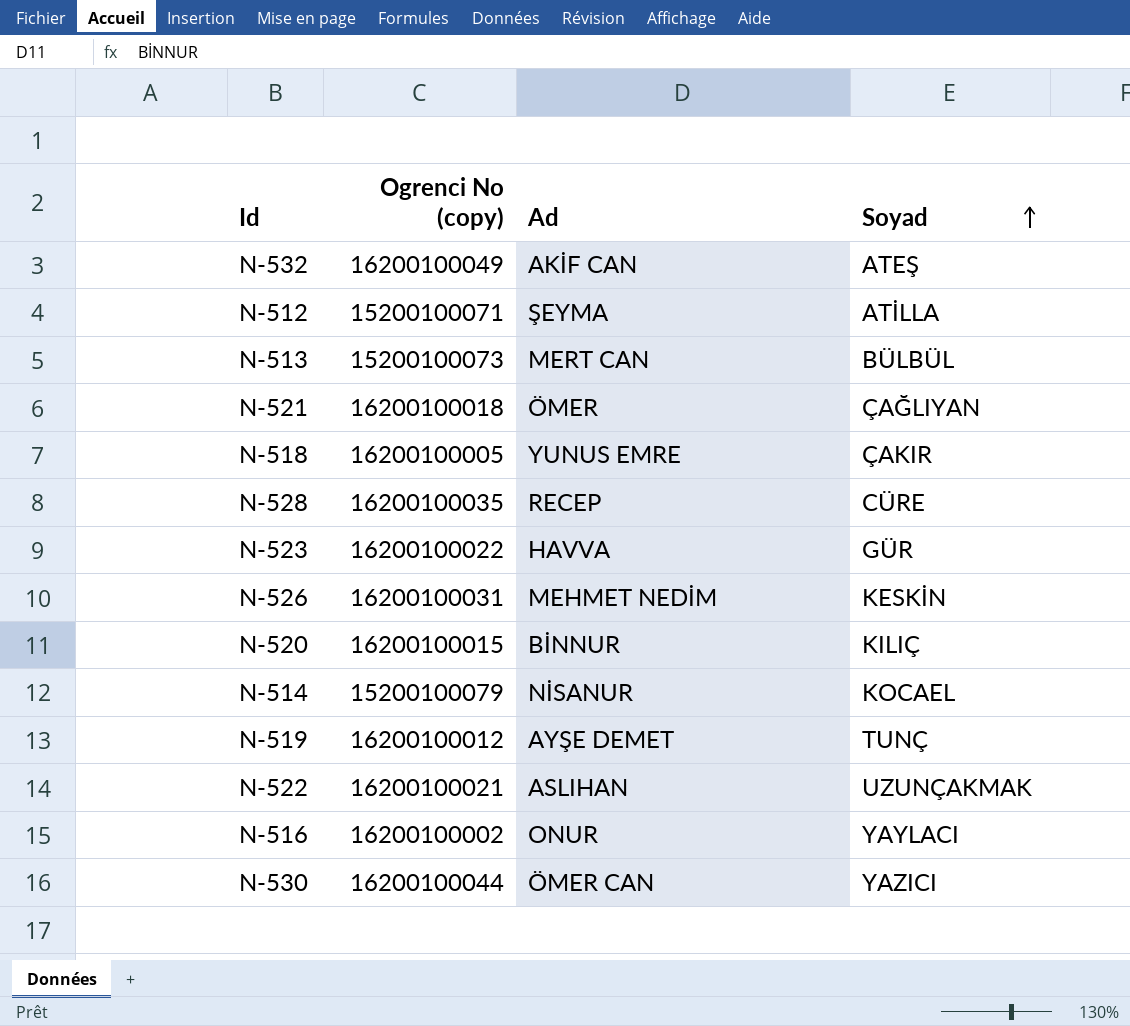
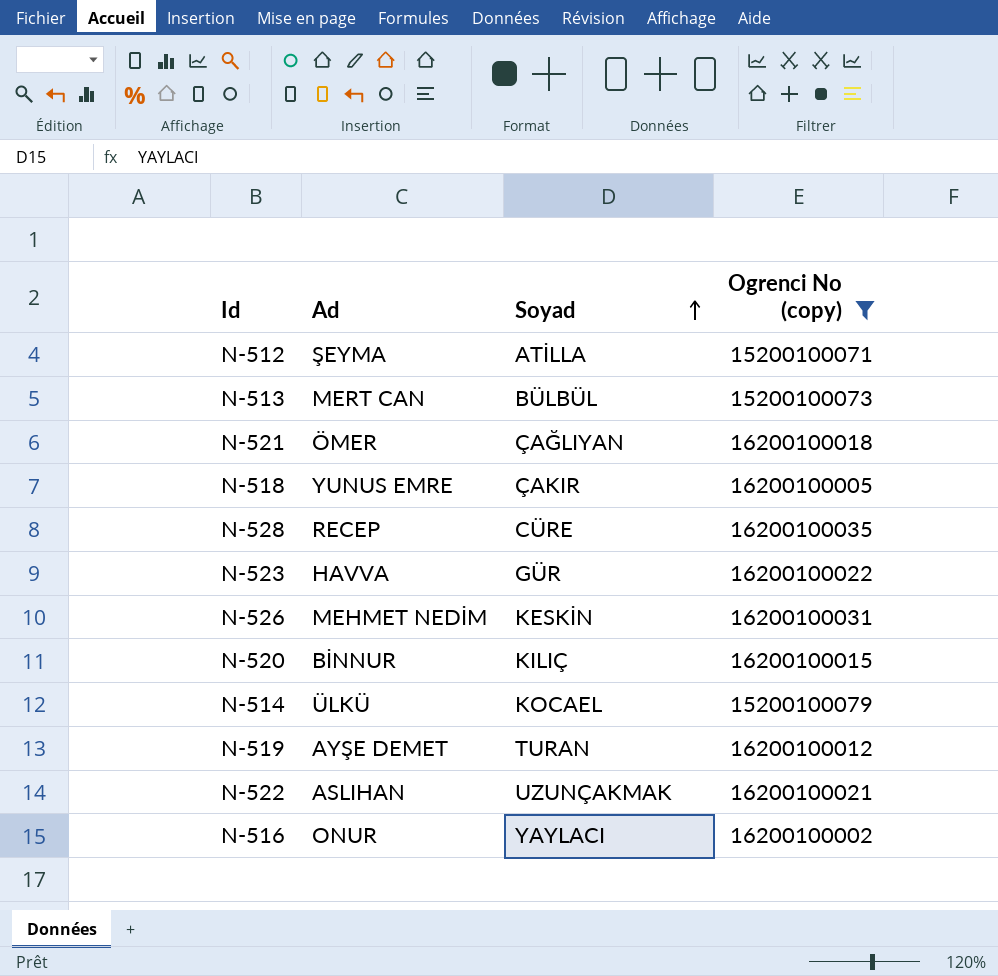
filter: none -> Ogrenci No (copy) <= 16200100035
column Ogrenci No (copy) | position: 2 -> 4
N-514 | Ad: NİSANUR -> ÜLKÜ
N-519 | Soyad: TUNÇ -> TURAN

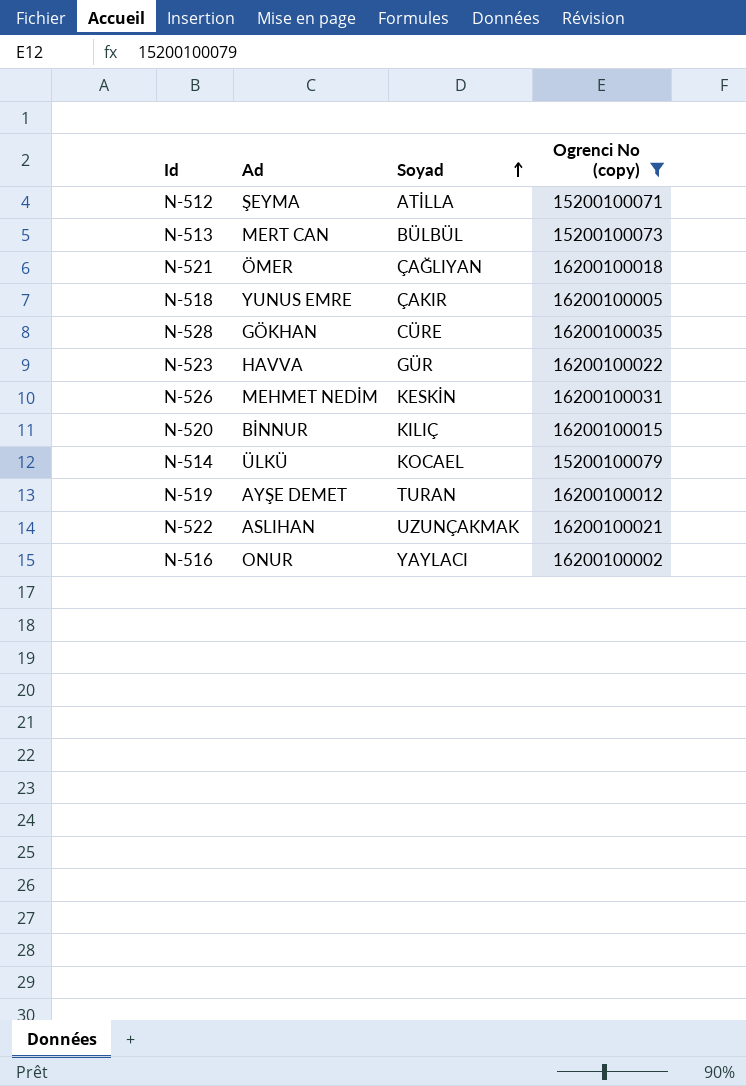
N-528 | Ad: RECEP -> GÖKHAN

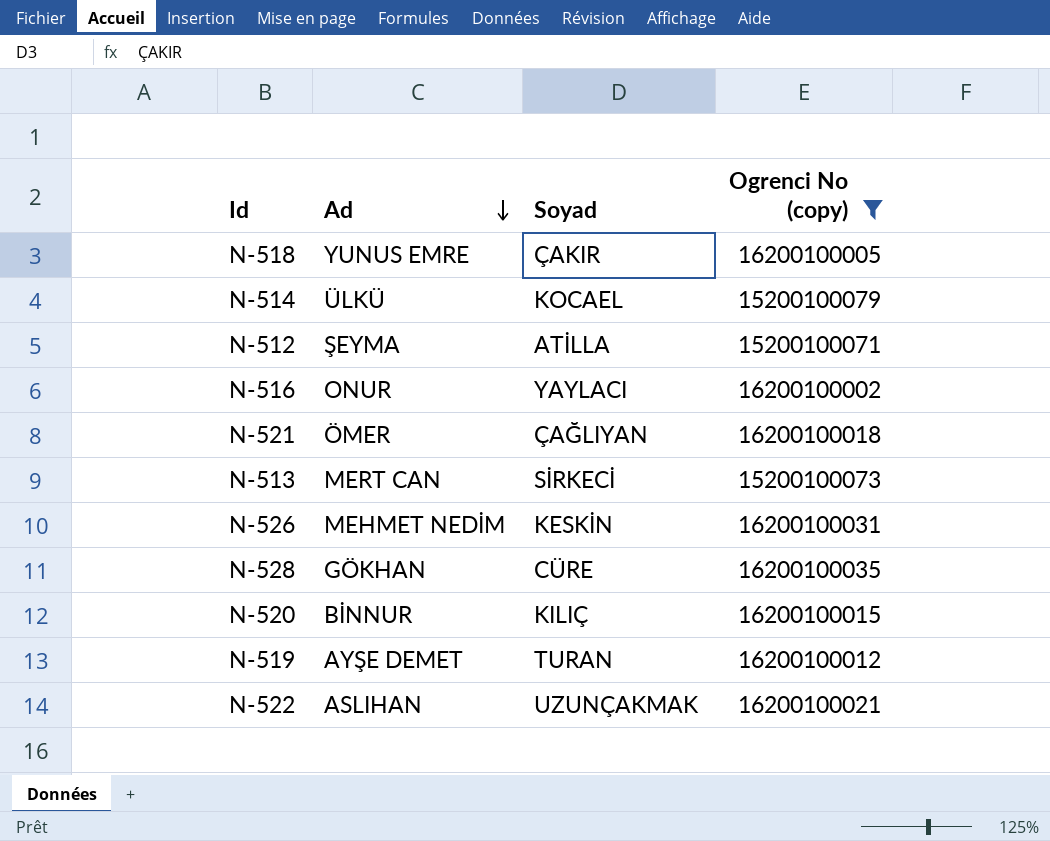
row order: Soyad ascending -> Ad descending
row N-523: HAVVA | GÜR | 16200100022 -> none
N-513 | Soyad: BÜLBÜL -> SİRKECİ

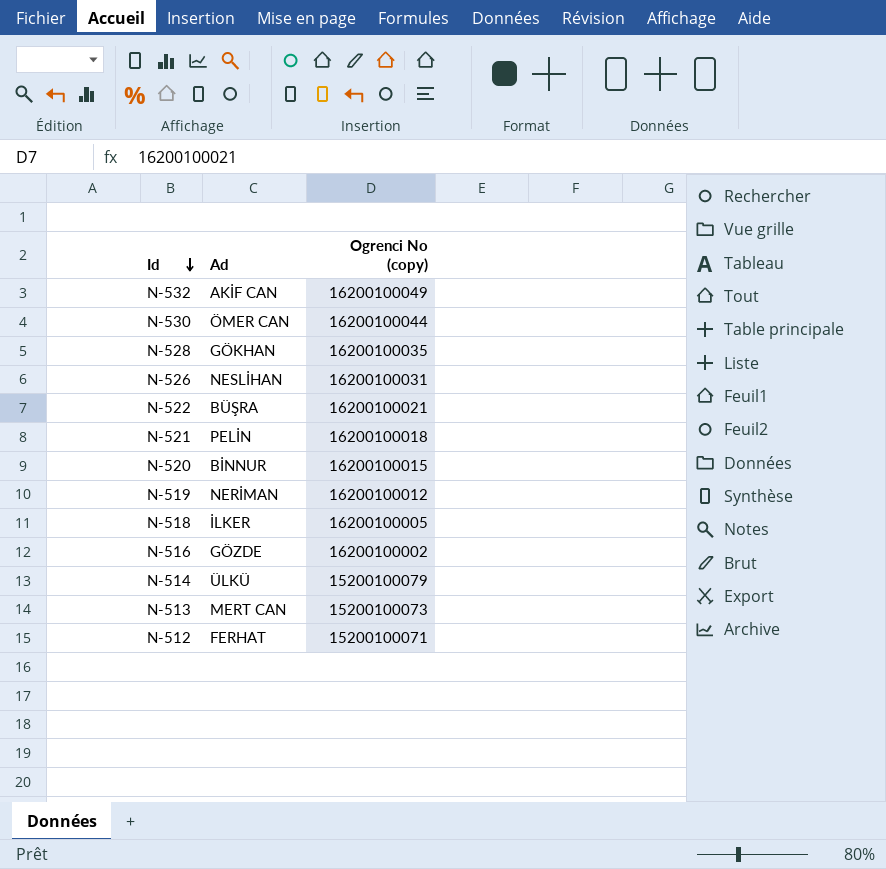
filter: Ogrenci No (copy) <= 16200100035 -> none
row order: Ad descending -> Id descending
column Soyad | position: 3 -> none
N-526 | Ad: MEHMET NEDİM -> NESLİHAN
N-522 | Ad: ASLIHAN -> BÜŞRA
N-521 | Ad: ÖMER -> PELİN
N-519 | Ad: AYŞE DEMET -> NERİMAN
N-518 | Ad: YUNUS EMRE -> İLKER
N-516 | Ad: ONUR -> GÖZDE
N-512 | Ad: ŞEYMA -> FERHAT

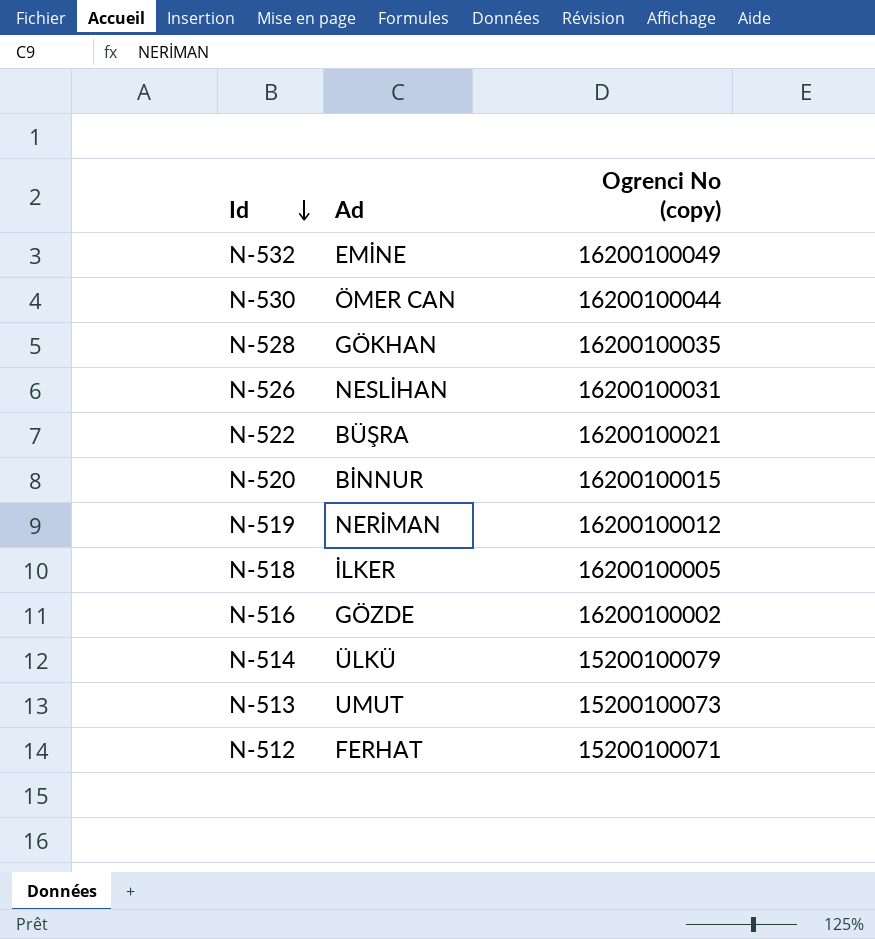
row N-521: PELİN | 16200100018 -> none
N-532 | Ad: AKİF CAN -> EMİNE
N-513 | Ad: MERT CAN -> UMUT

